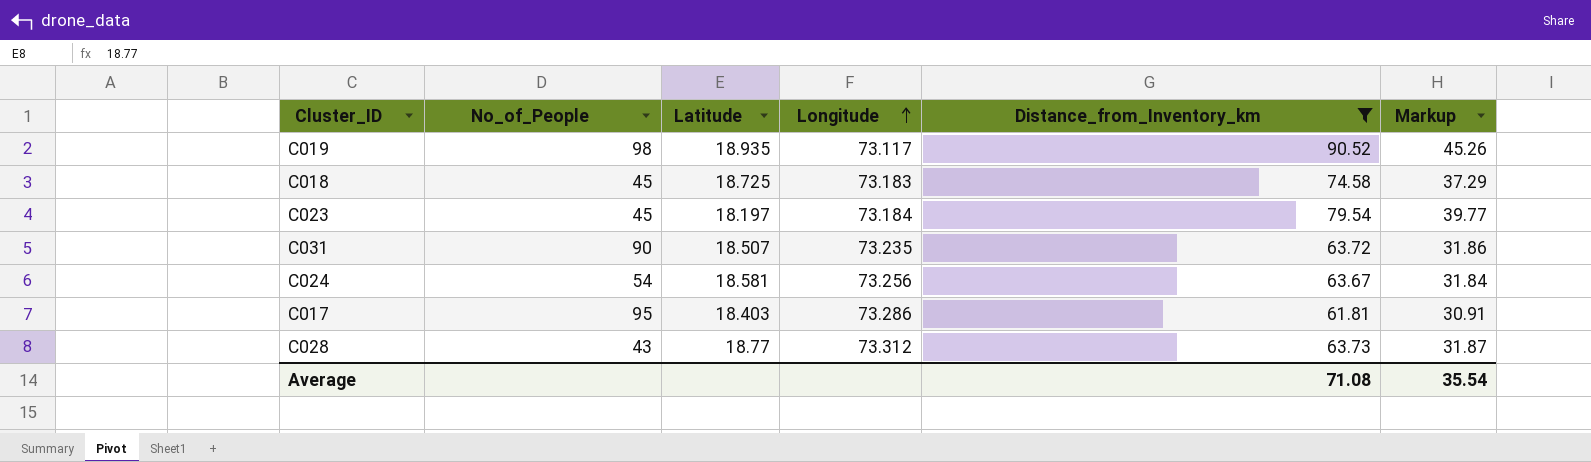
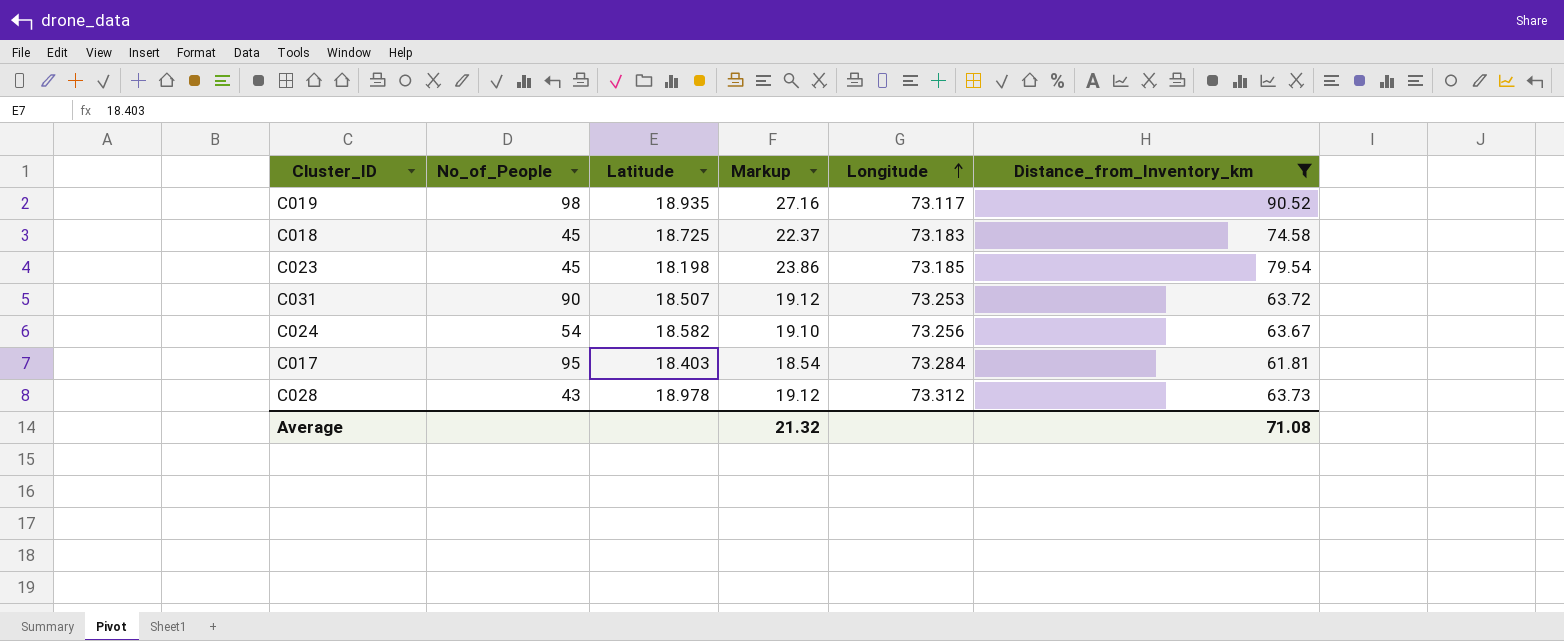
column Markup | formula: [Distance_from_Inventory_km] * 0.5 -> [Distance_from_Inventory_km] * 0.3
column Markup | position: 6 -> 4
C023 | Latitude: 18.197 -> 18.198
C023 | Longitude: 73.184 -> 73.185
C031 | Longitude: 73.235 -> 73.253
C024 | Latitude: 18.581 -> 18.582
C017 | Longitude: 73.286 -> 73.284
C028 | Latitude: 18.77 -> 18.978
Average | Markup: 35.54 -> 21.32

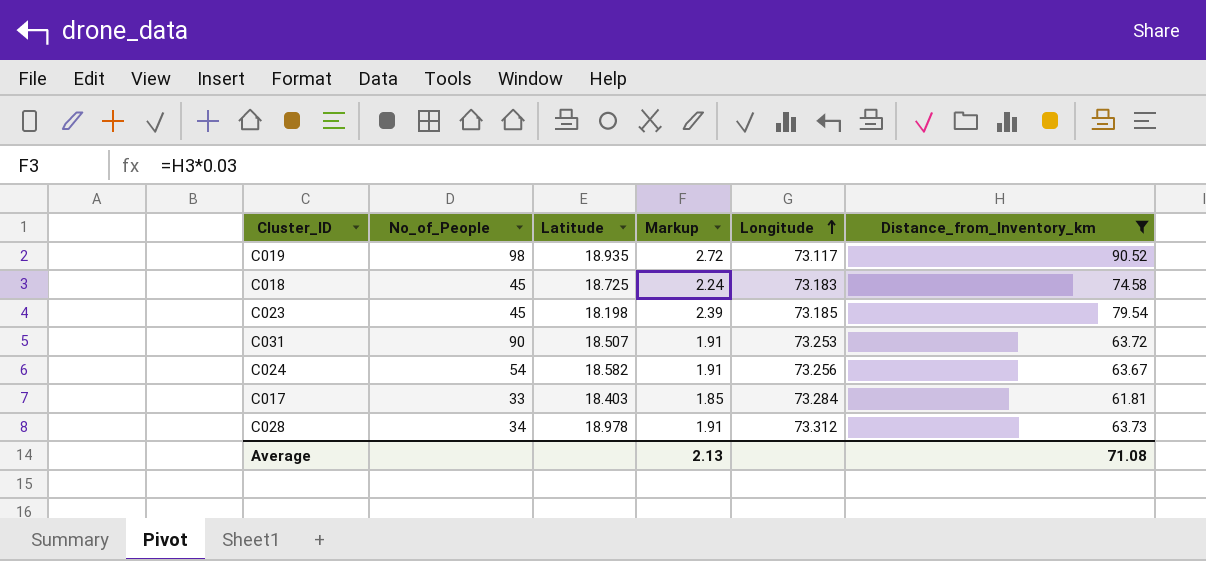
column Markup | formula: [Distance_from_Inventory_km] * 0.3 -> [Distance_from_Inventory_km] * 0.03
C017 | No_of_People: 95 -> 33
C028 | No_of_People: 43 -> 34
Average | Markup: 21.32 -> 2.13

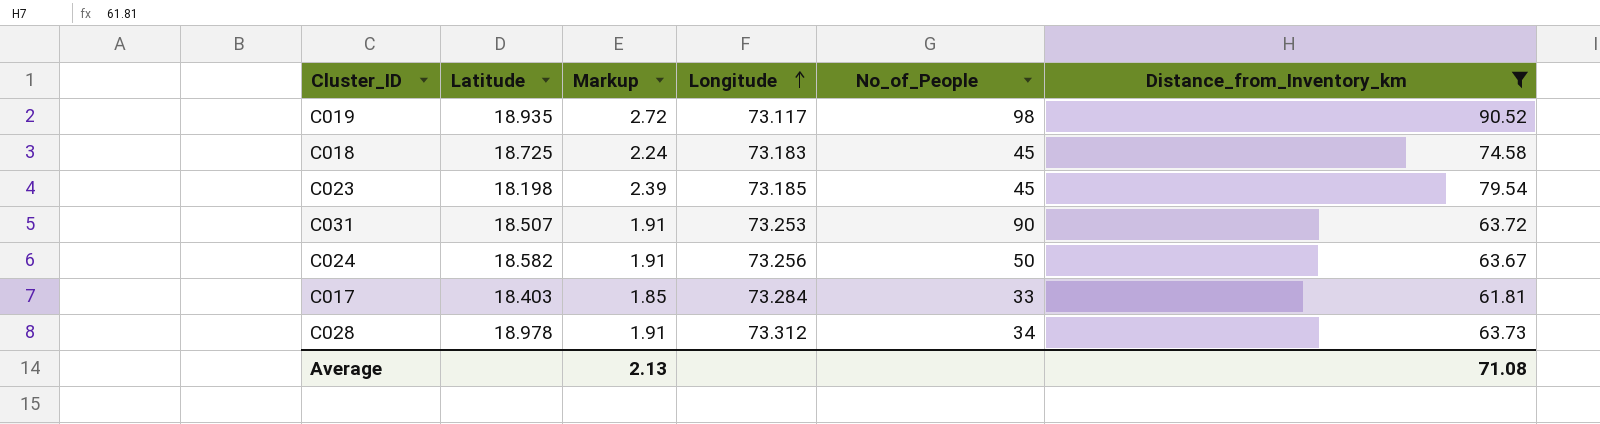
column No_of_People | position: 2 -> 5
C024 | No_of_People: 54 -> 50

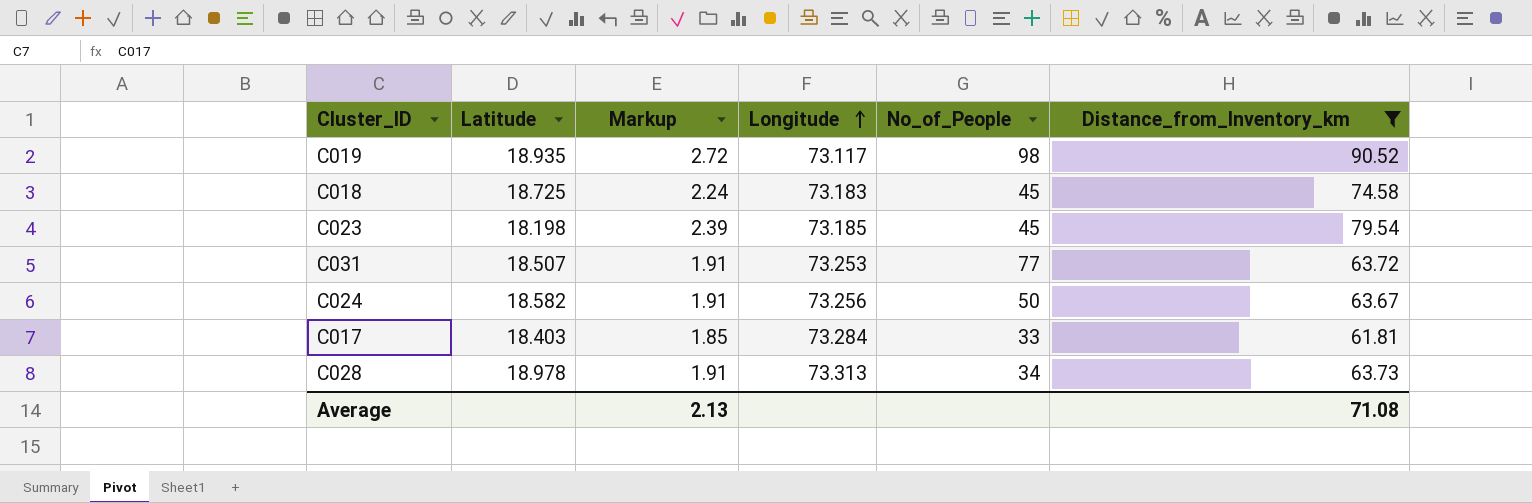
C031 | No_of_People: 90 -> 77
C028 | Longitude: 73.312 -> 73.313

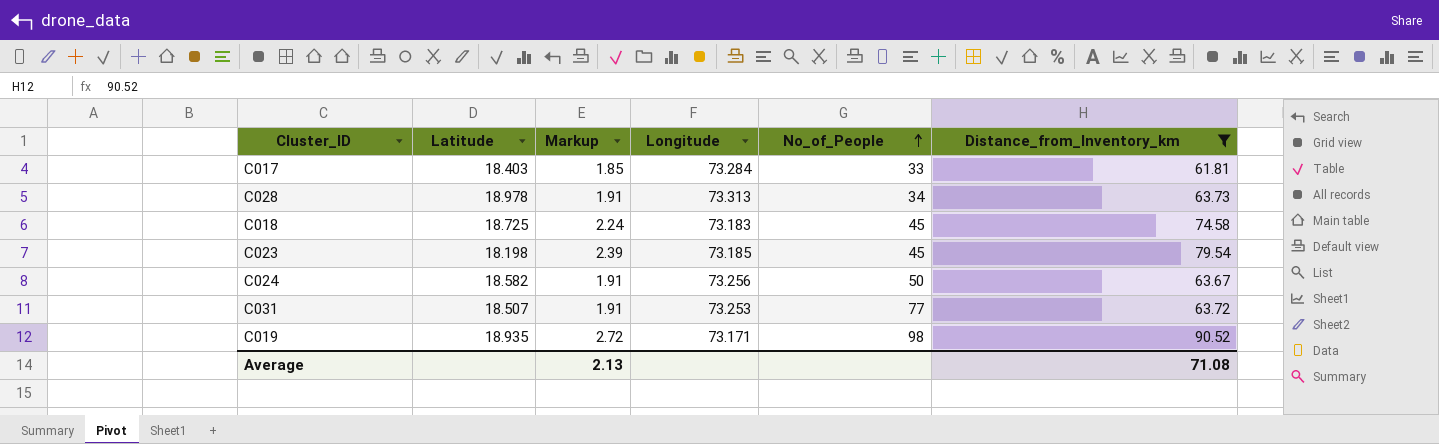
row order: Longitude ascending -> No_of_People ascending
C019 | Longitude: 73.117 -> 73.171

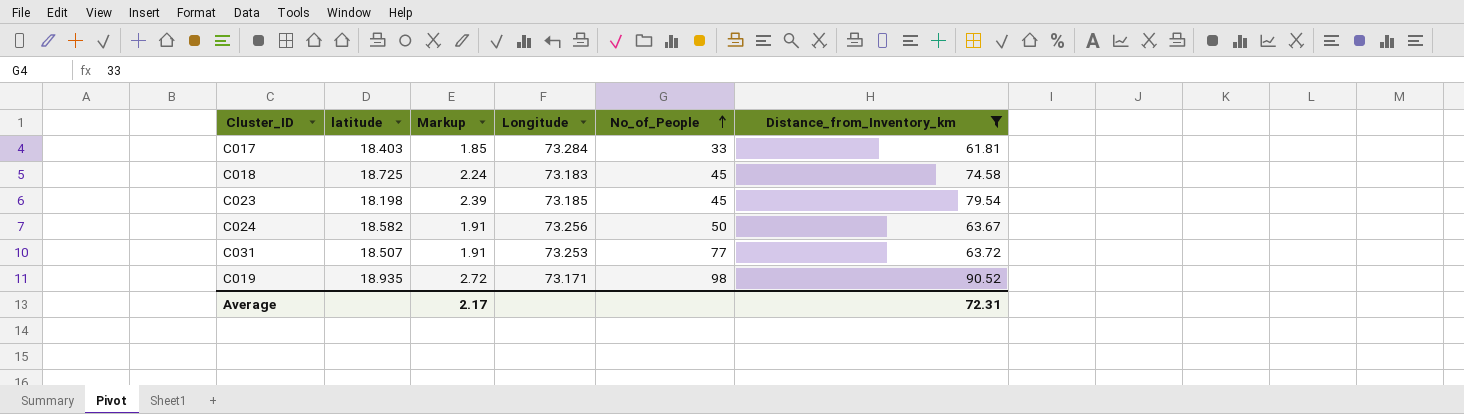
column name: Latitude -> latitude
row C028: 18.978 | 1.91 | 73.313 | 34 | 63.73 -> none
Average | Markup: 2.13 -> 2.17
Average | Distance_from_Inventory_km: 71.08 -> 72.31

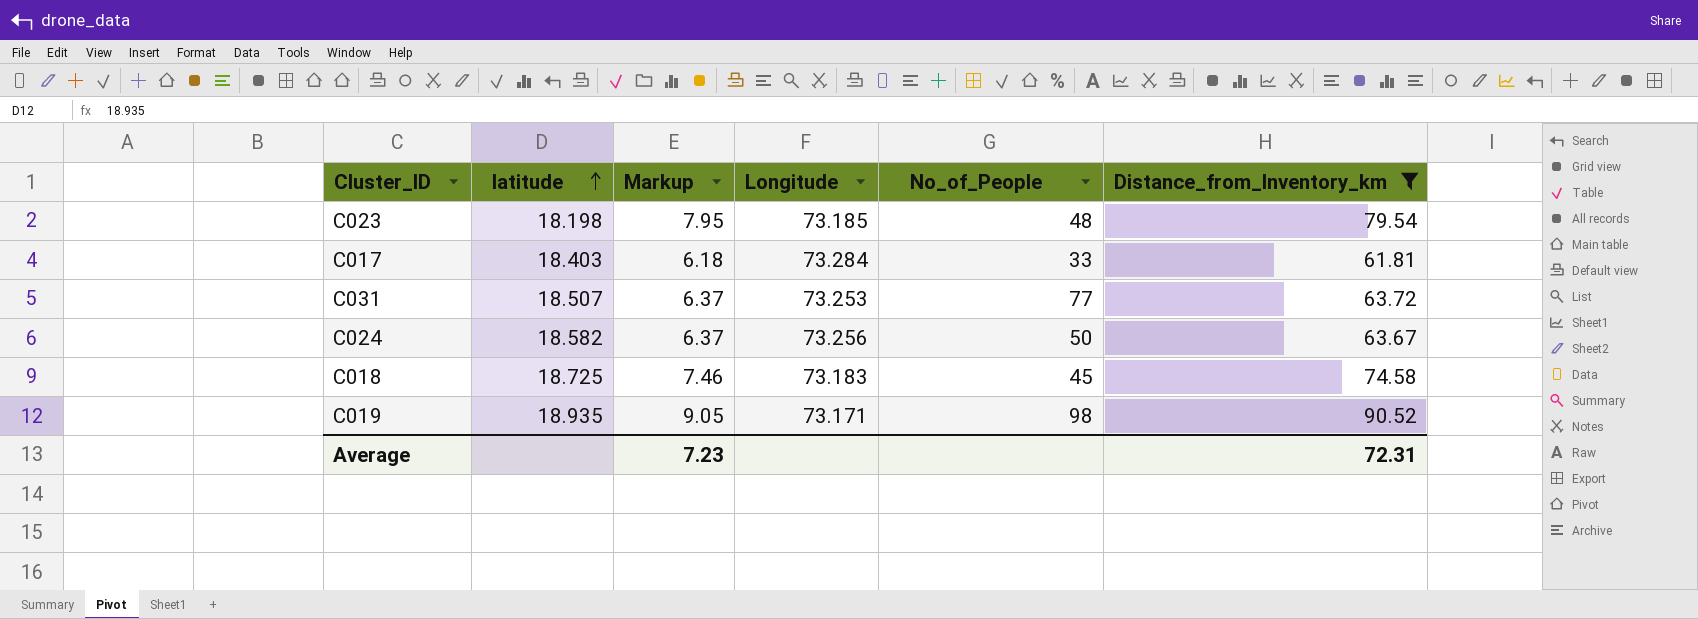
row order: No_of_People ascending -> latitude ascending
column Markup | formula: [Distance_from_Inventory_km] * 0.03 -> [Distance_from_Inventory_km] * 0.1
C023 | No_of_People: 45 -> 48
Average | Markup: 2.17 -> 7.23

